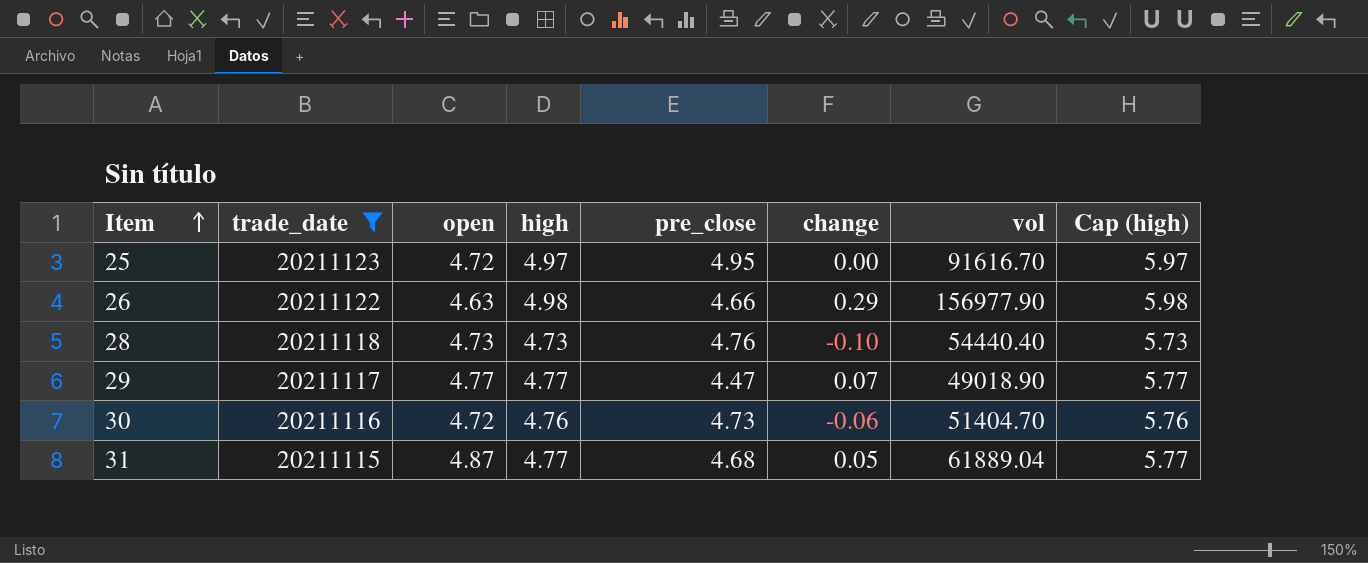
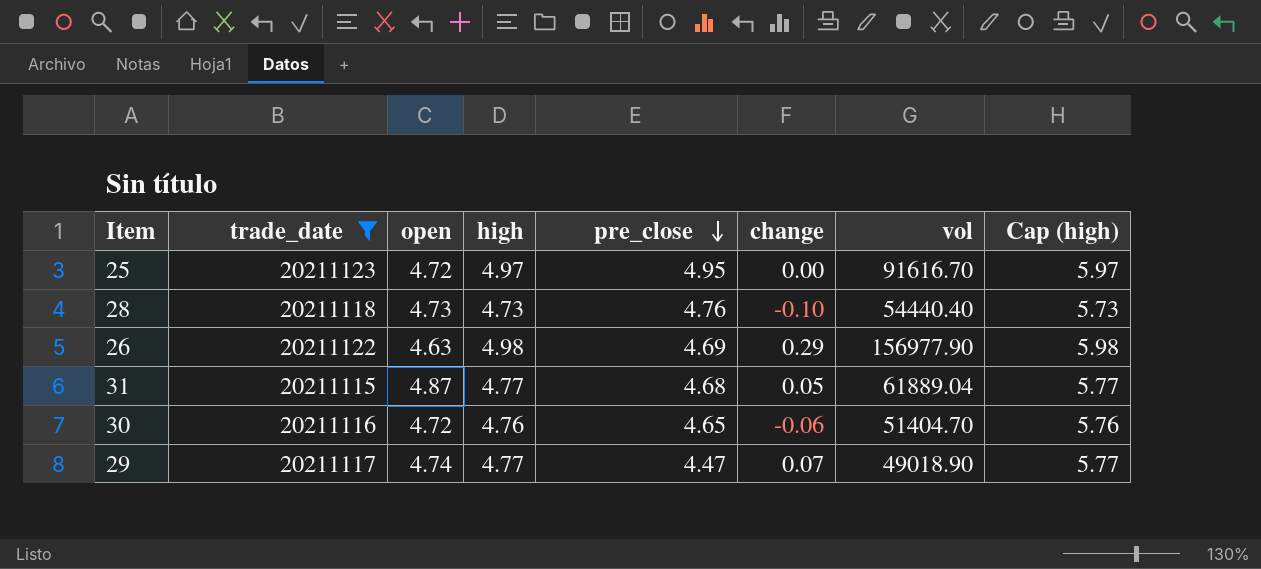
row order: Item ascending -> pre_close descending
26 | pre_close: 4.66 -> 4.69
30 | pre_close: 4.73 -> 4.65
29 | open: 4.77 -> 4.74

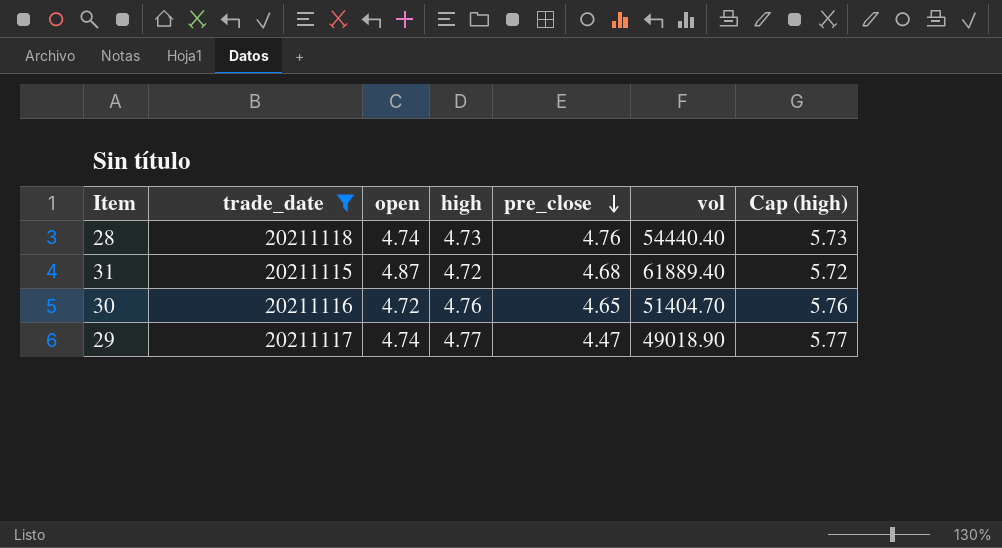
column change | position: 6 -> none
row 25: 20211123 | 4.72 | 4.97 | 4.95 | 0.00 | 91616.70 | 5.97 -> none
row 26: 20211122 | 4.63 | 4.98 | 4.69 | 0.29 | 156977.90 | 5.98 -> none
28 | open: 4.73 -> 4.74
31 | high: 4.77 -> 4.72
31 | vol: 61889.04 -> 61889.40
31 | Cap (high): 5.77 -> 5.72

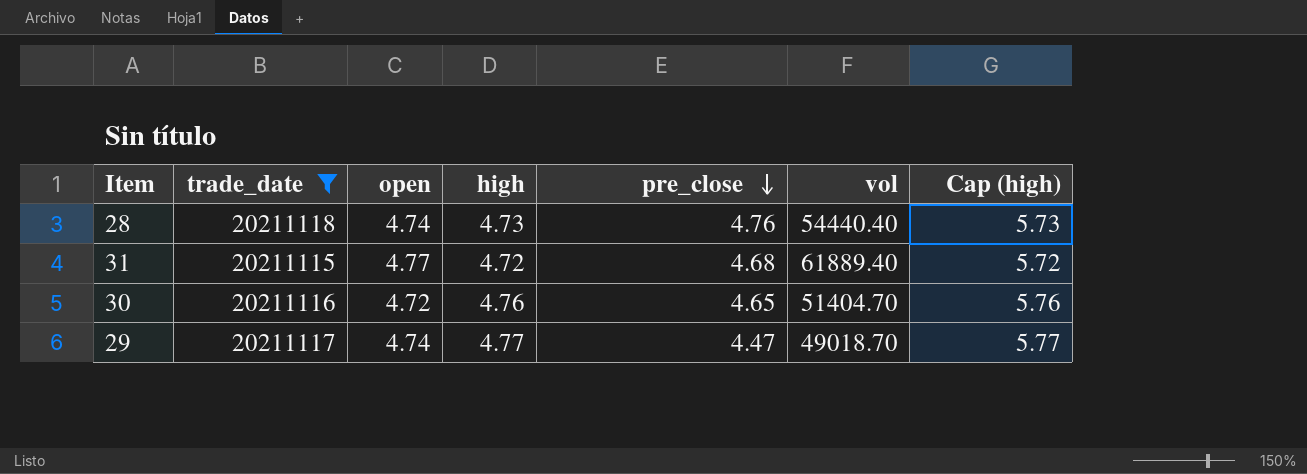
31 | open: 4.87 -> 4.77
29 | vol: 49018.90 -> 49018.70

